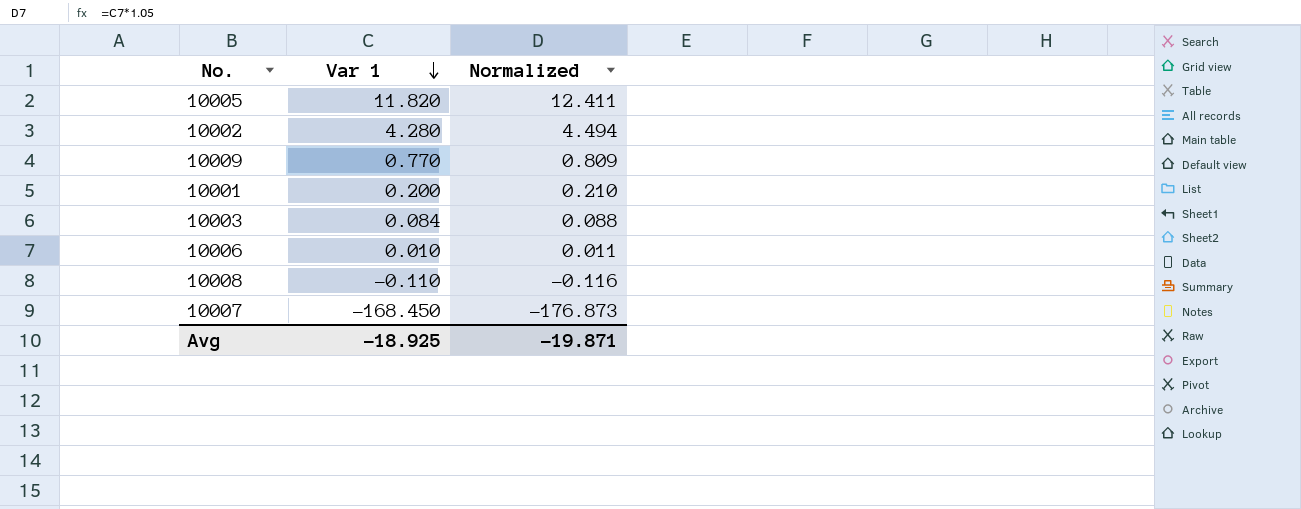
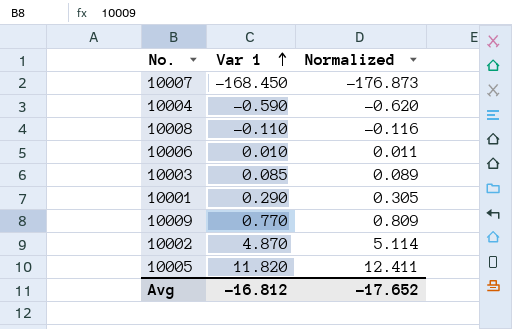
row order: Var 1 descending -> Var 1 ascending
row 10004: none -> -0.590 | -0.620
10003 | Var 1: 0.084 -> 0.085
10003 | Normalized: 0.088 -> 0.089
10001 | Var 1: 0.200 -> 0.290
10001 | Normalized: 0.210 -> 0.305
10002 | Var 1: 4.280 -> 4.870
10002 | Normalized: 4.494 -> 5.114
Avg | Var 1: -18.925 -> -16.812
Avg | Normalized: -19.871 -> -17.652

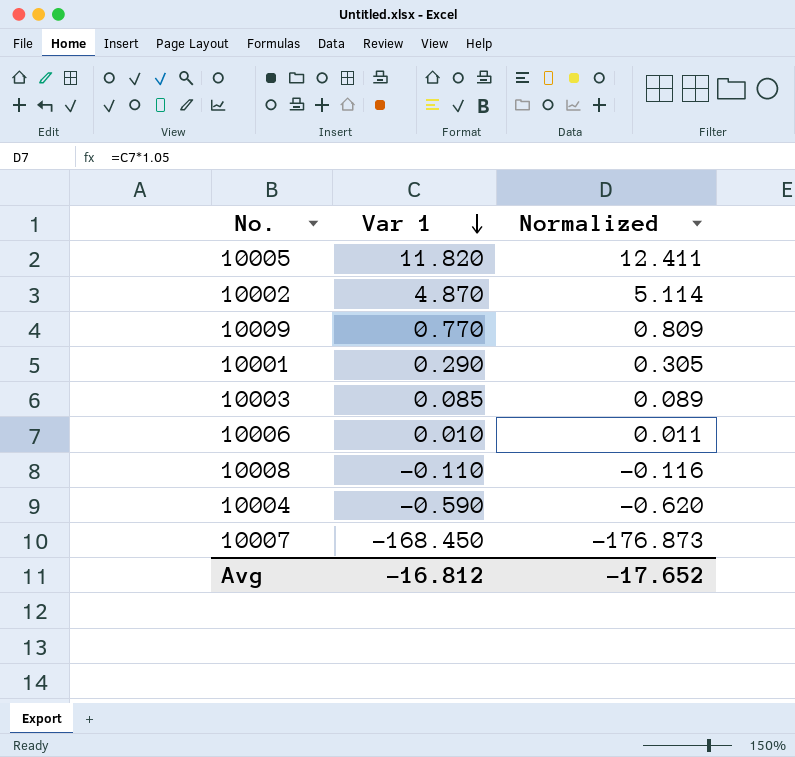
row order: Var 1 ascending -> Var 1 descending

